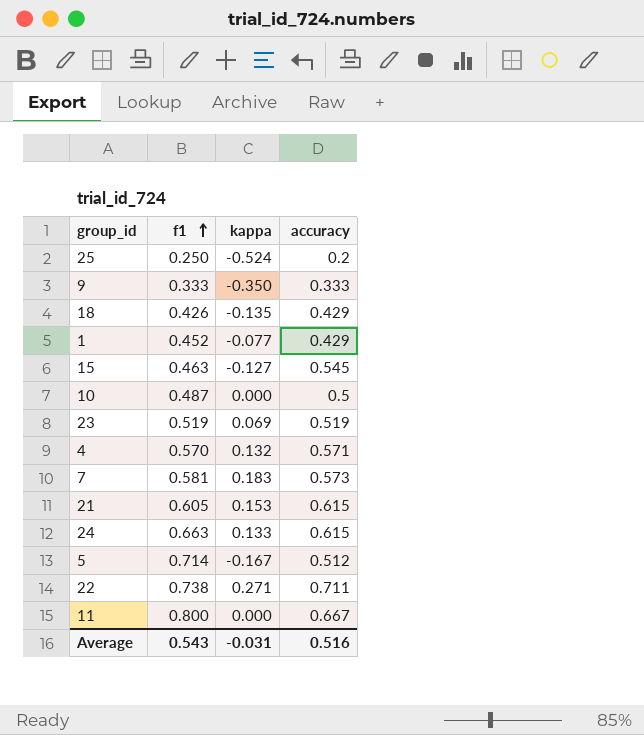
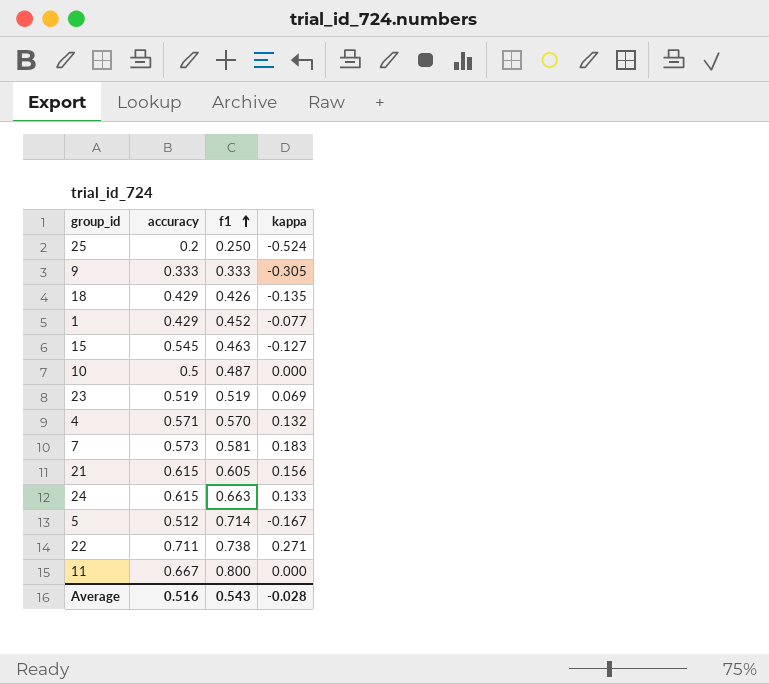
column accuracy | position: 4 -> 2
9 | kappa: -0.350 -> -0.305
21 | kappa: 0.153 -> 0.156
Average | kappa: -0.031 -> -0.028

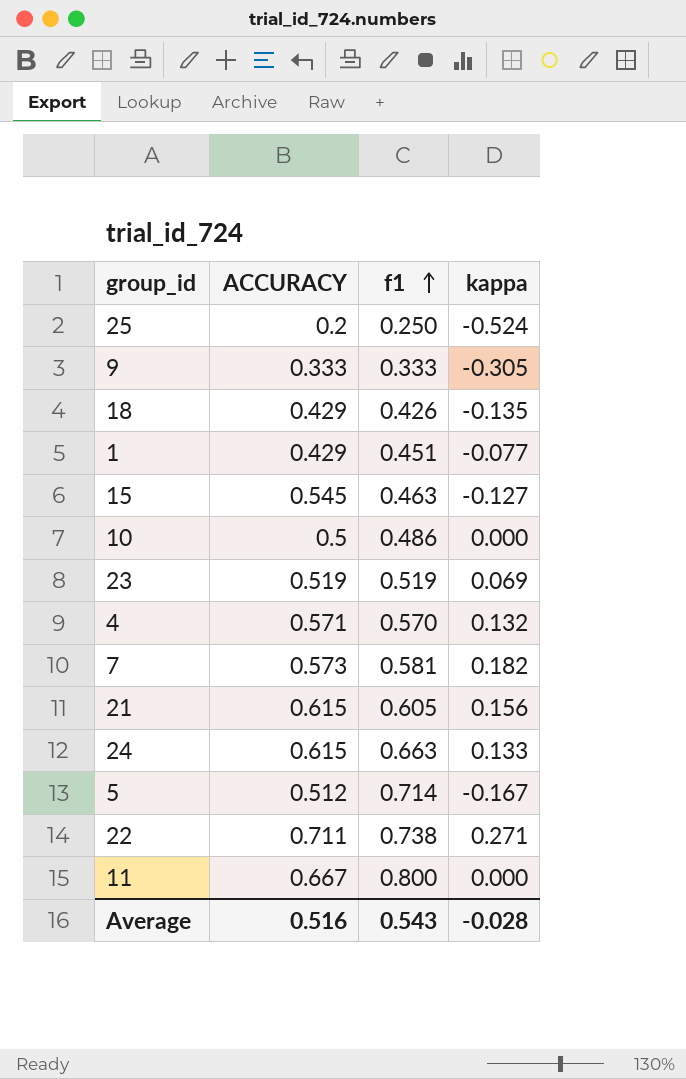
column name: accuracy -> ACCURACY
1 | f1: 0.452 -> 0.451
10 | f1: 0.487 -> 0.486
7 | kappa: 0.183 -> 0.182

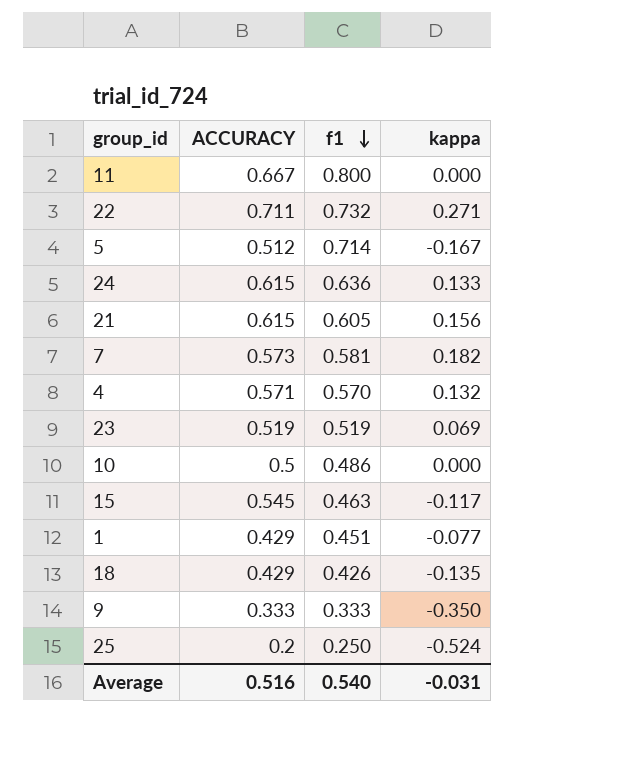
row order: f1 ascending -> f1 descending
22 | f1: 0.738 -> 0.732
24 | f1: 0.663 -> 0.636
15 | kappa: -0.127 -> -0.117
9 | kappa: -0.305 -> -0.350
Average | f1: 0.543 -> 0.540
Average | kappa: -0.028 -> -0.031

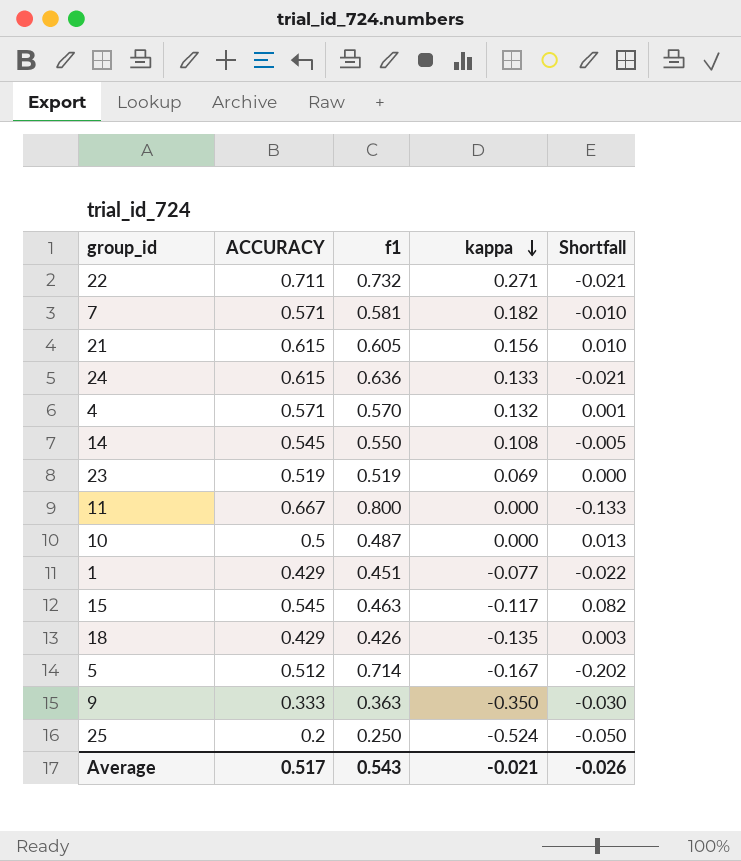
row order: f1 descending -> kappa descending
column Shortfall | formula: none -> [ACCURACY] - [f1]
7 | ACCURACY: 0.573 -> 0.571
row 14: none -> 0.545 | 0.550 | 0.108 | -0.005
10 | f1: 0.486 -> 0.487
9 | f1: 0.333 -> 0.363
Average | ACCURACY: 0.516 -> 0.517
Average | f1: 0.540 -> 0.543
Average | kappa: -0.031 -> -0.021

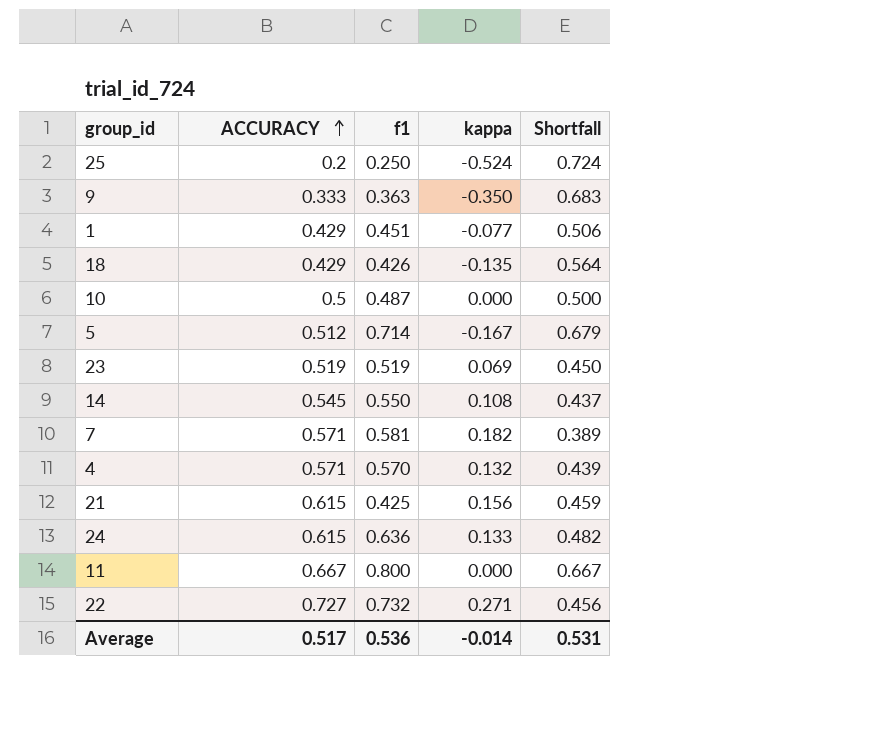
row order: kappa descending -> ACCURACY ascending
column Shortfall | formula: [ACCURACY] - [f1] -> [ACCURACY] - [kappa]
row 15: 0.545 | 0.463 | -0.117 | 0.082 -> none
21 | f1: 0.605 -> 0.425
22 | ACCURACY: 0.711 -> 0.727
Average | f1: 0.543 -> 0.536
Average | kappa: -0.021 -> -0.014
Average | Shortfall: -0.026 -> 0.531

